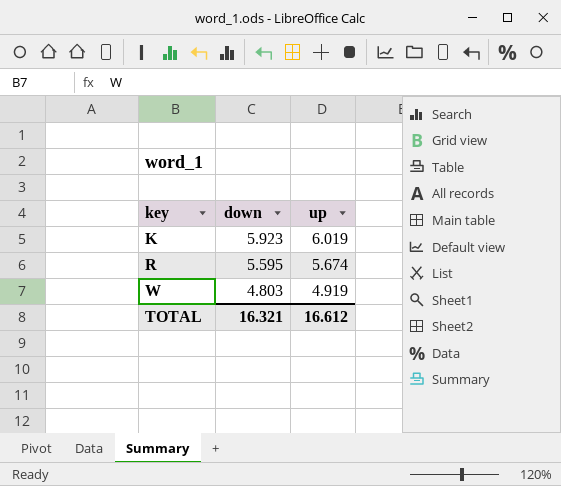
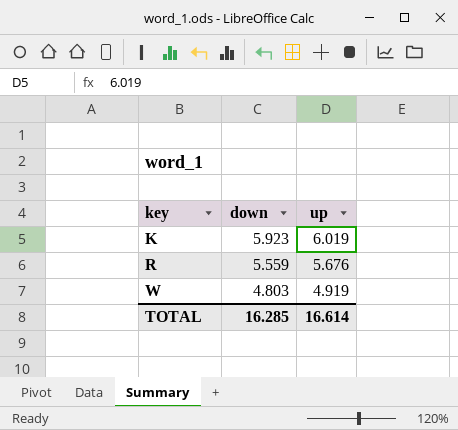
R | down: 5.595 -> 5.559
R | up: 5.674 -> 5.676
TOTAL | down: 16.321 -> 16.285
TOTAL | up: 16.612 -> 16.614

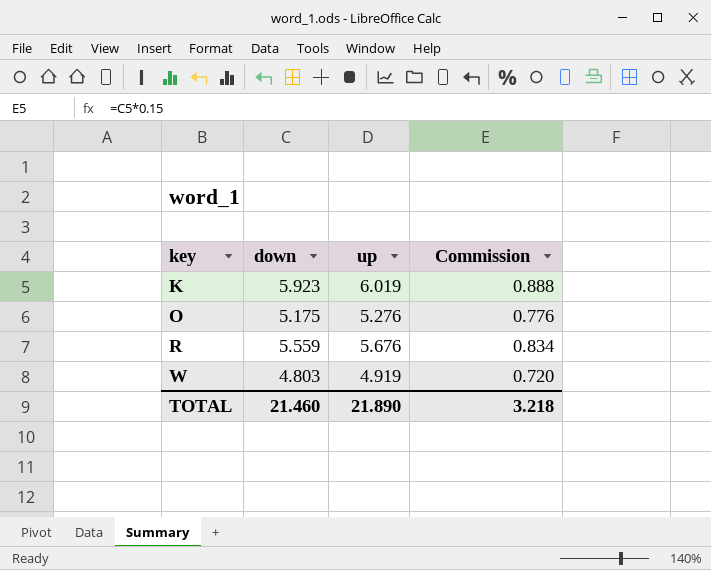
column Commission | formula: none -> [down] * 0.15
row O: none -> 5.175 | 5.276 | 0.776
TOTAL | down: 16.285 -> 21.460
TOTAL | up: 16.614 -> 21.890

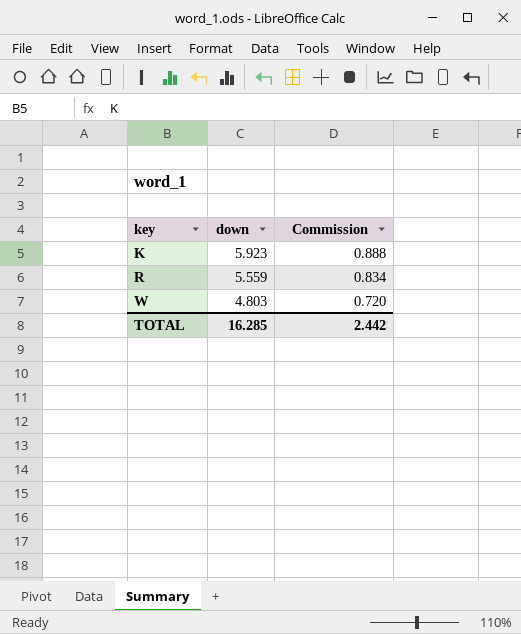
column up | position: 3 -> none
row O: 5.175 | 5.276 | 0.776 -> none
TOTAL | down: 21.460 -> 16.285
TOTAL | Commission: 3.218 -> 2.442

